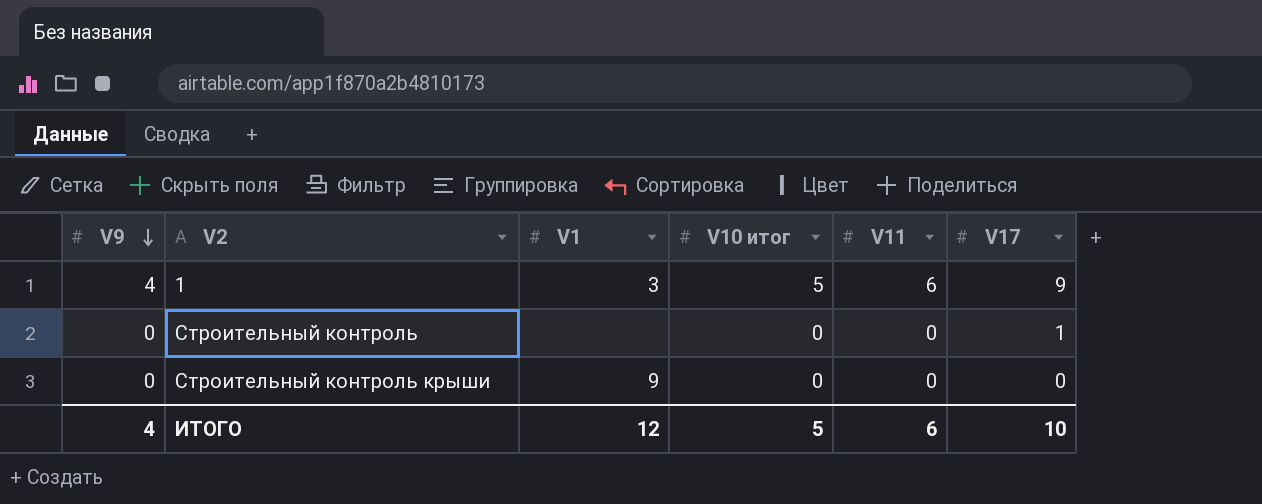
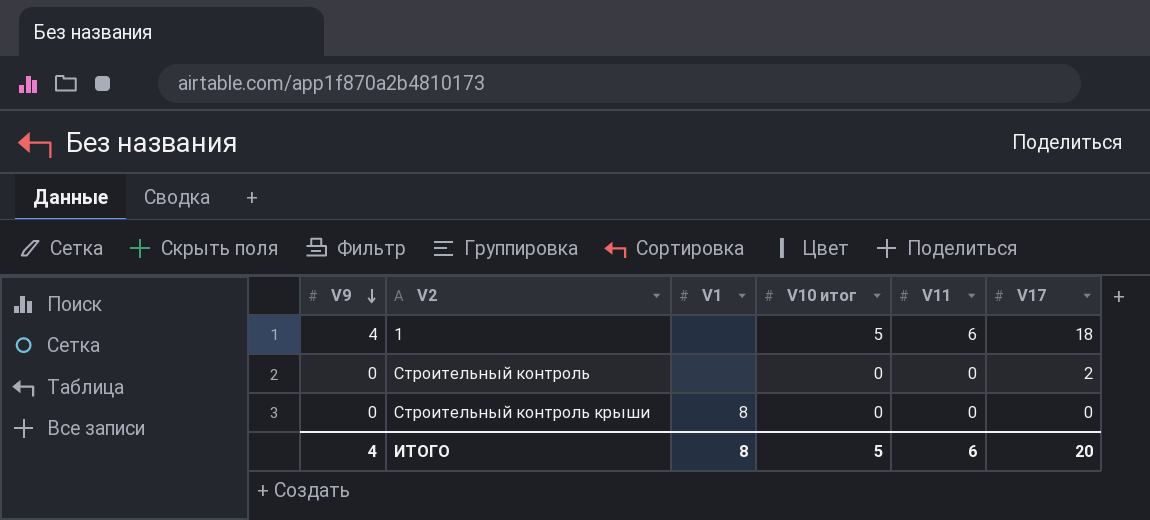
1 | V1: 3 -> none
1 | V17: 9 -> 18
Строительный контроль | V17: 1 -> 2
Строительный контроль крыши | V1: 9 -> 8
ИТОГО | V1: 12 -> 8
ИТОГО | V17: 10 -> 20

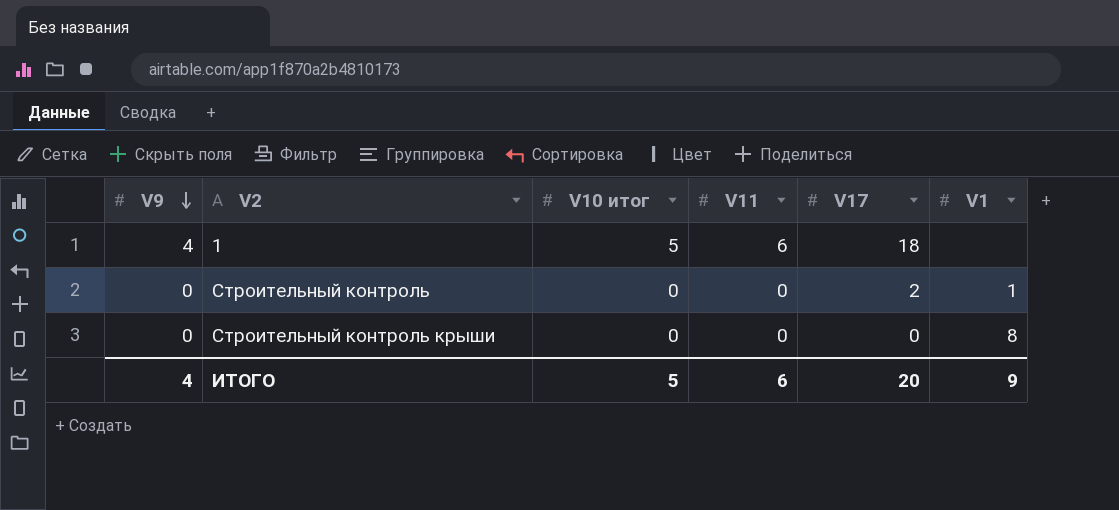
column V1 | position: 3 -> 6
Строительный контроль | V1: none -> 1
ИТОГО | V1: 8 -> 9

